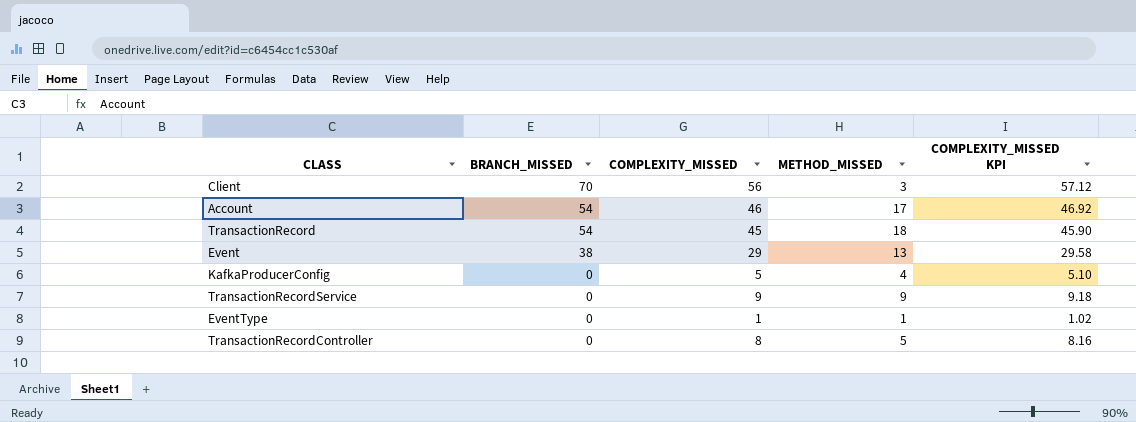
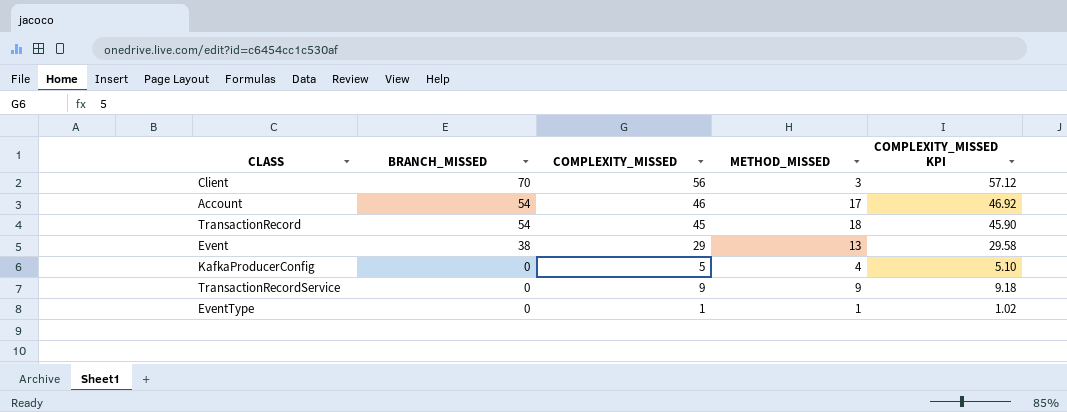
row TransactionRecordController: 0 | 8 | 5 | 8.16 -> none

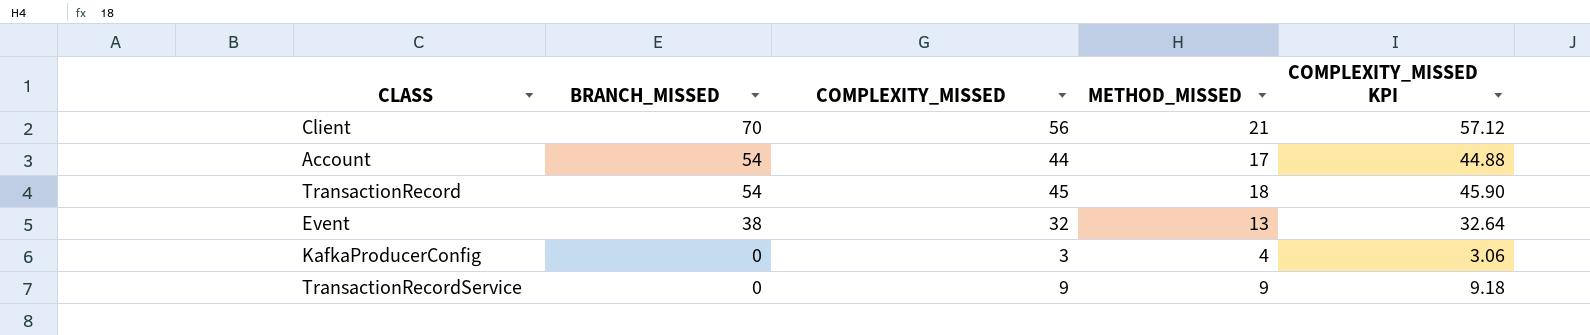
row EventType: 0 | 1 | 1 | 1.02 -> none
Client | METHOD_MISSED: 3 -> 21
Account | COMPLEXITY_MISSED: 46 -> 44
Account | COMPLEXITY_MISSED KPI: 46.92 -> 44.88
Event | COMPLEXITY_MISSED: 29 -> 32
Event | COMPLEXITY_MISSED KPI: 29.58 -> 32.64
KafkaProducerConfig | COMPLEXITY_MISSED: 5 -> 3
KafkaProducerConfig | COMPLEXITY_MISSED KPI: 5.10 -> 3.06

